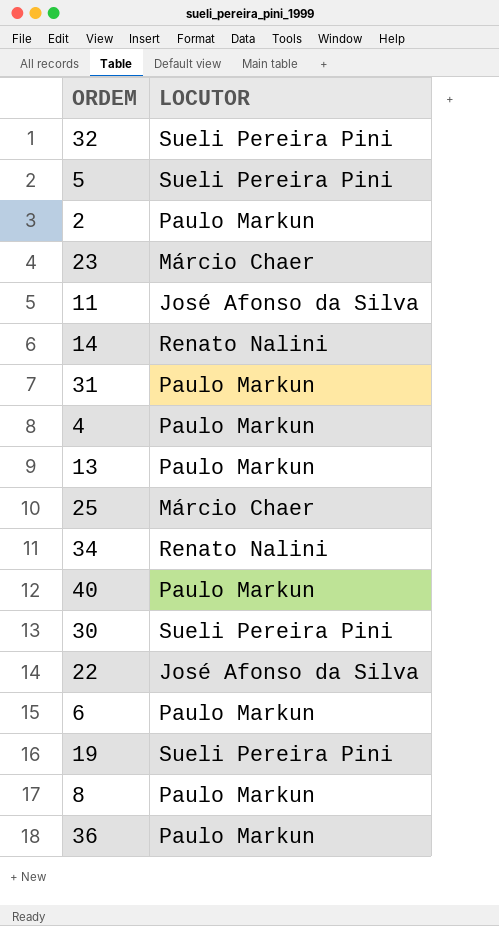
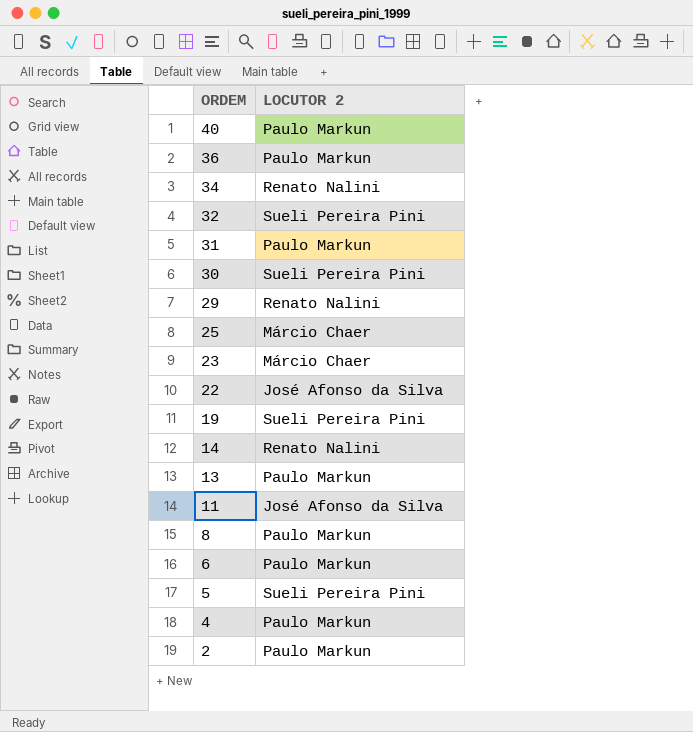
row order: none -> ORDEM descending
column name: LOCUTOR -> LOCUTOR 2
row 29: none -> Renato Nalini

